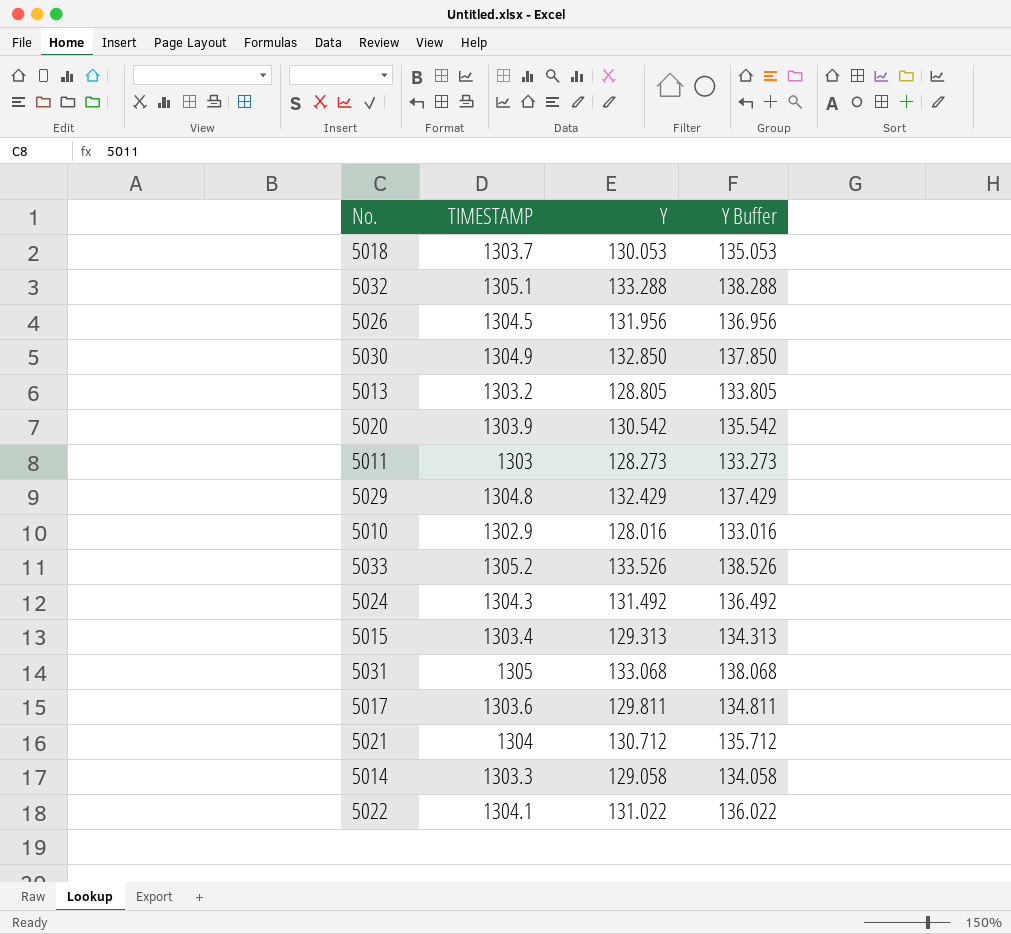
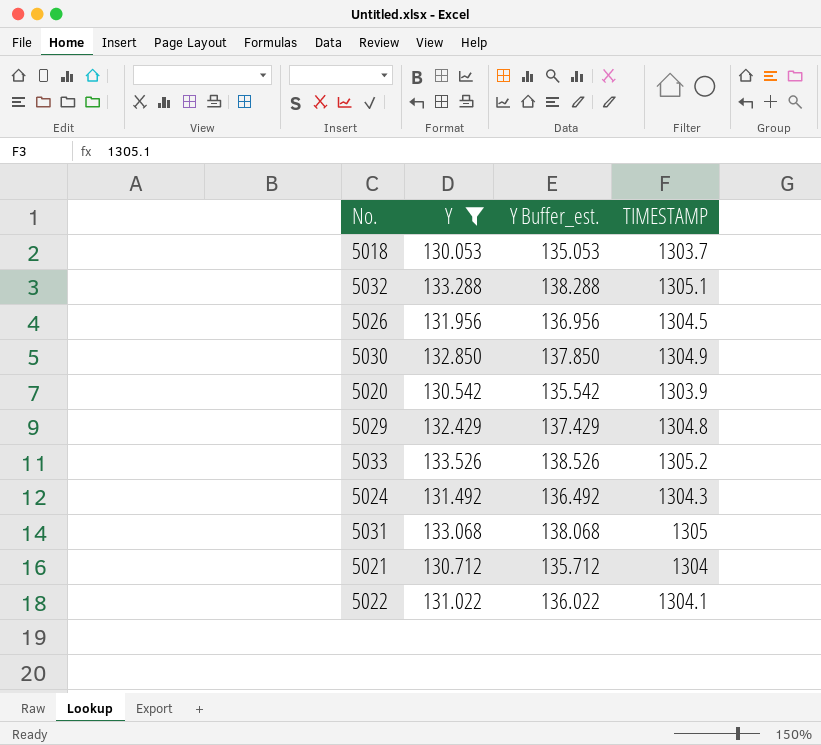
filter: none -> Y >= 130.053
column name: Y Buffer -> Y Buffer_est.
column TIMESTAMP | position: 2 -> 4

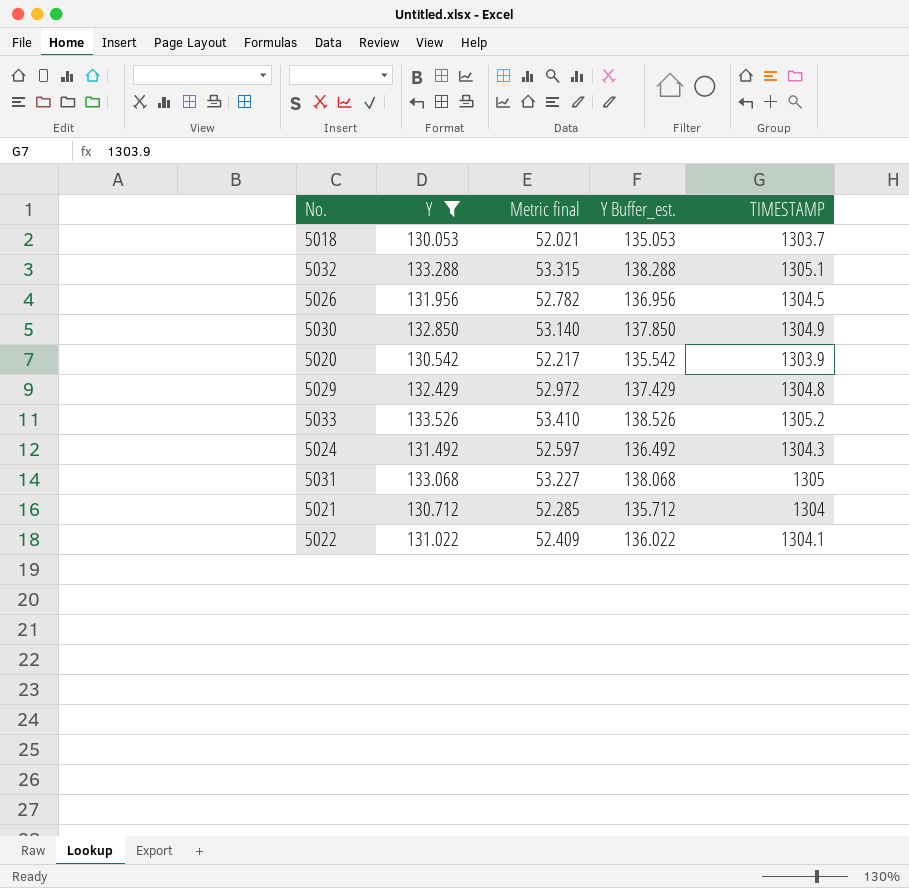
column Metric final | formula: none -> [Y] * 0.4

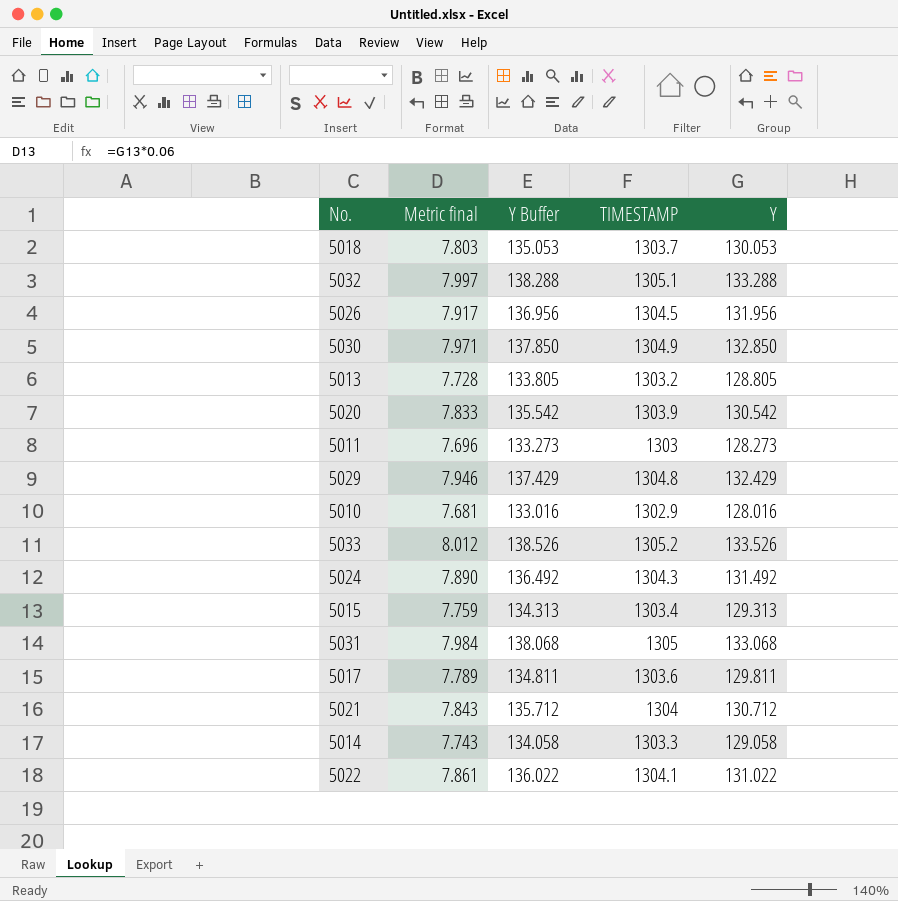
filter: Y >= 130.053 -> none
column Metric final | formula: [Y] * 0.4 -> [Y] * 0.06
column name: Y Buffer_est. -> Y Buffer
column Y | position: 2 -> 5

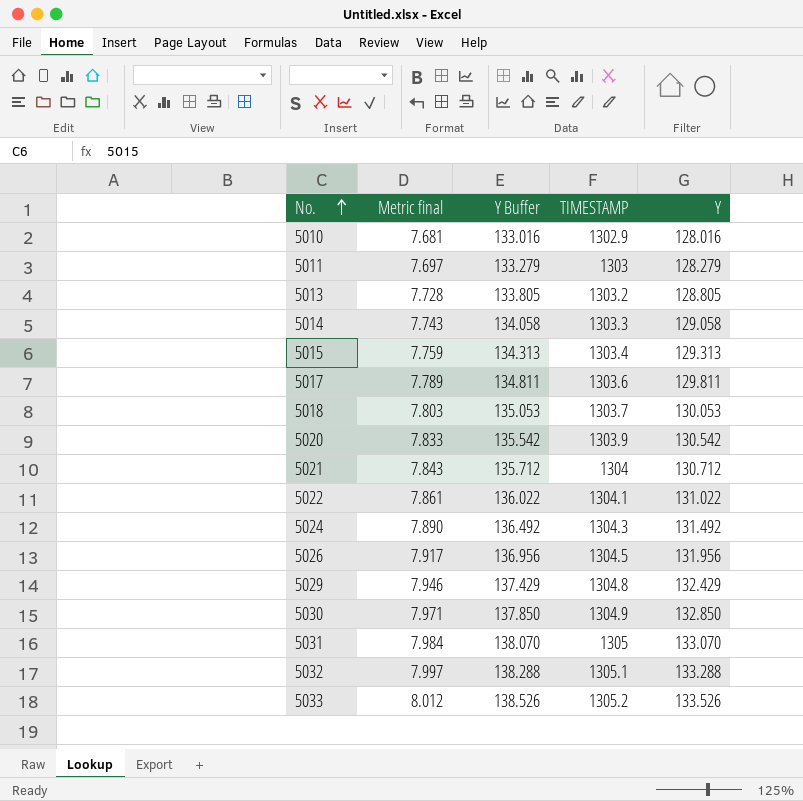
row order: none -> No. ascending
5011 | Metric final: 7.696 -> 7.697
5011 | Y Buffer: 133.273 -> 133.279
5011 | Y: 128.273 -> 128.279
5031 | Y Buffer: 138.068 -> 138.070
5031 | Y: 133.068 -> 133.070

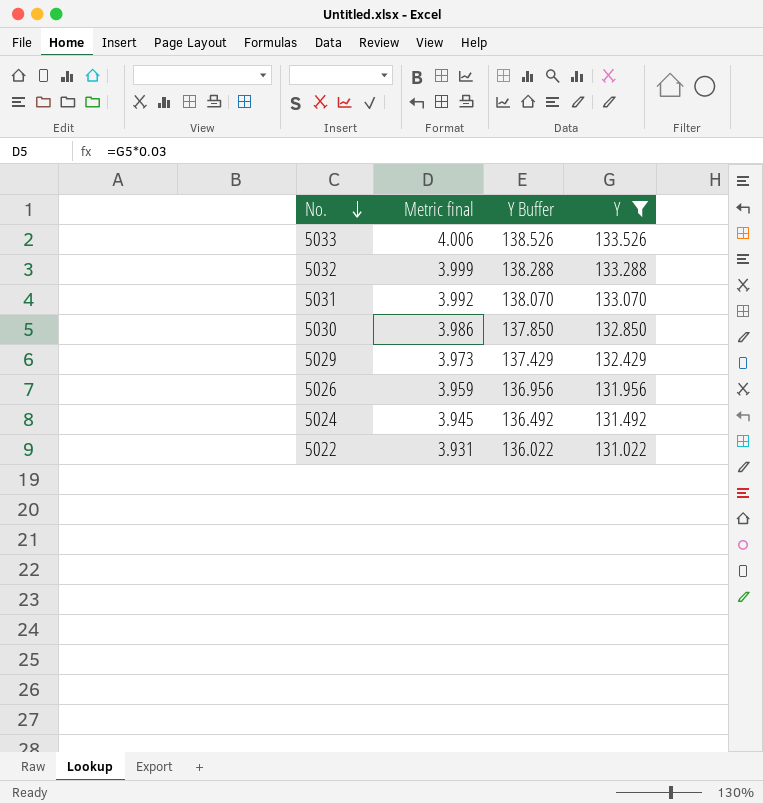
filter: none -> Y >= 131.022
row order: No. ascending -> No. descending
column TIMESTAMP | position: 4 -> none
column Metric final | formula: [Y] * 0.06 -> [Y] * 0.03

